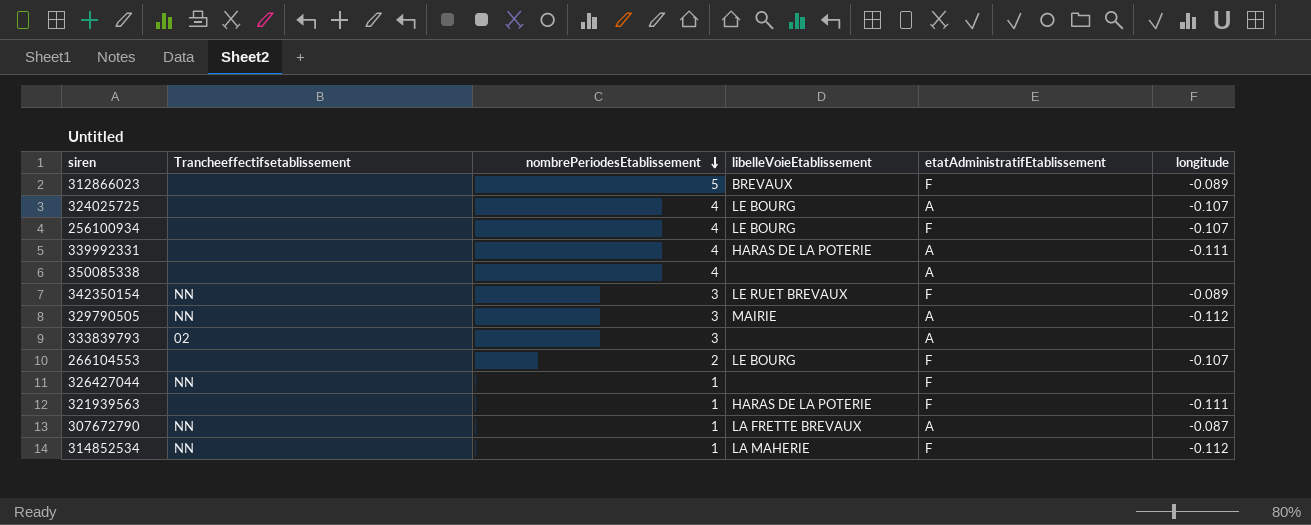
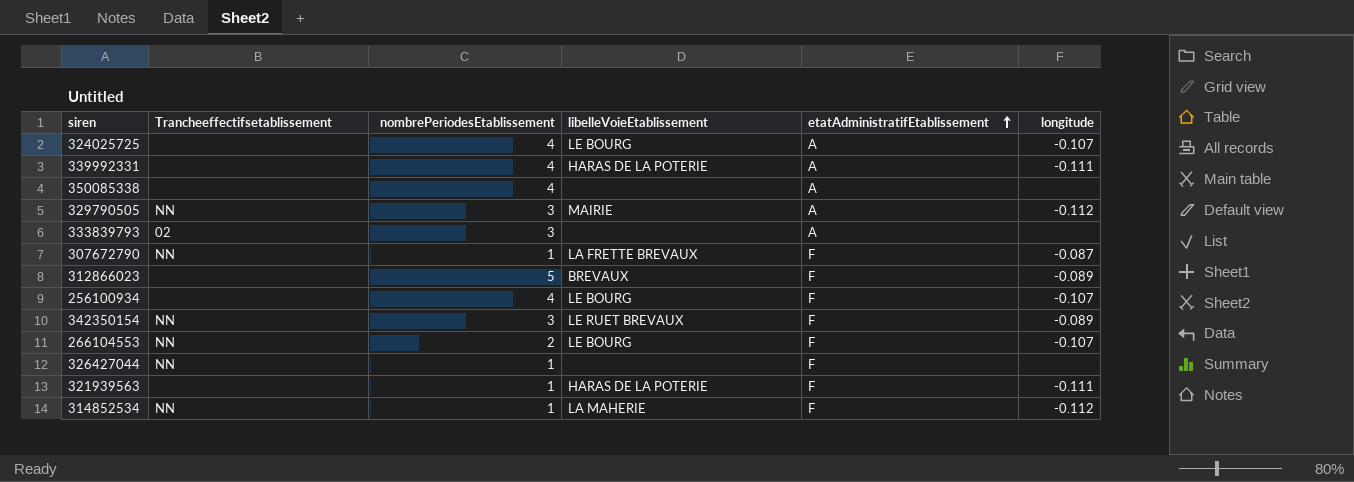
row order: nombrePeriodesEtablissement descending -> etatAdministratifEtablissement ascending
307672790 | etatAdministratifEtablissement: A -> F
266104553 | Trancheeffectifsetablissement: none -> NN

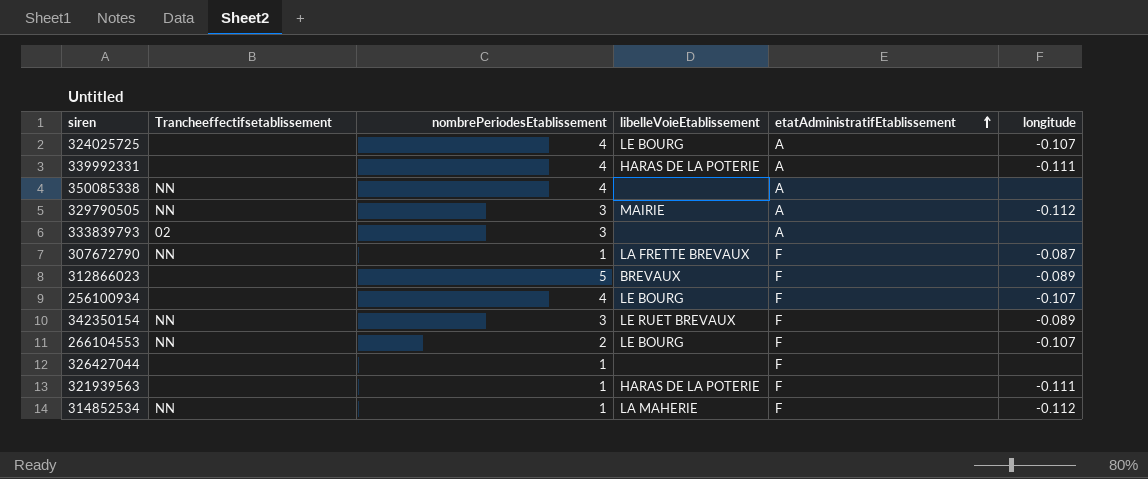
350085338 | Trancheeffectifsetablissement: none -> NN
326427044 | Trancheeffectifsetablissement: NN -> none

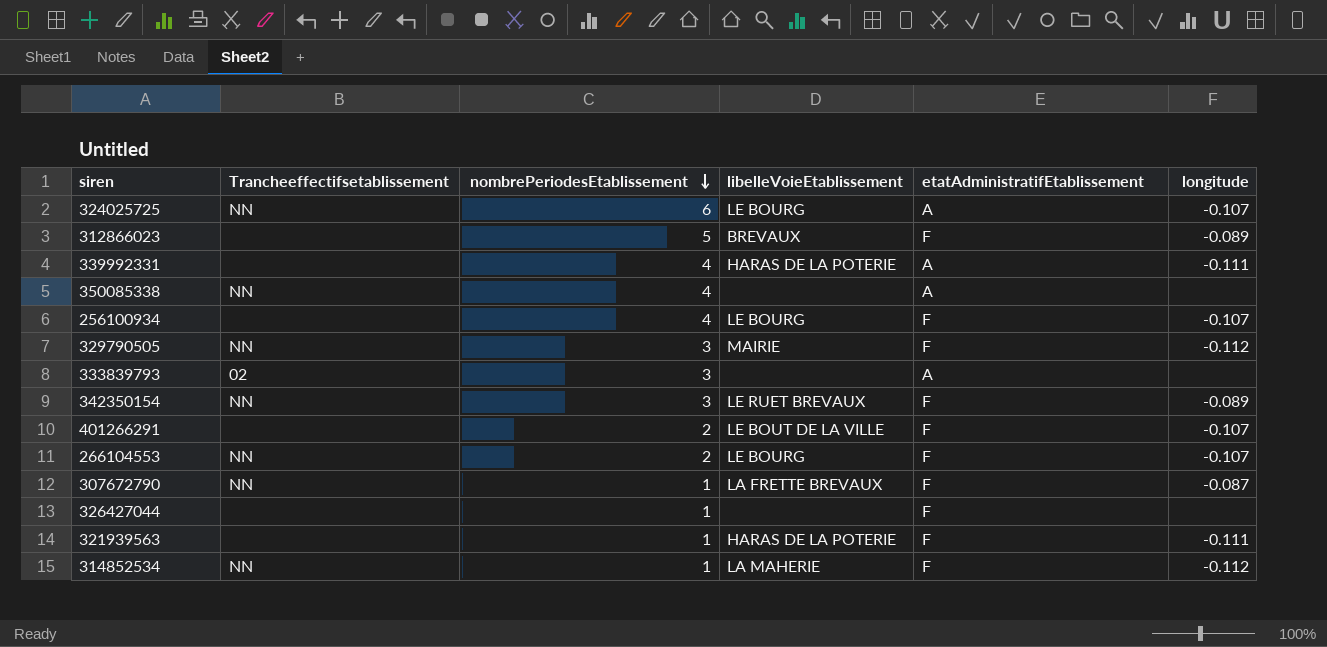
row order: etatAdministratifEtablissement ascending -> nombrePeriodesEtablissement descending
324025725 | Trancheeffectifsetablissement: none -> NN
324025725 | nombrePeriodesEtablissement: 4 -> 6
329790505 | etatAdministratifEtablissement: A -> F
row 401266291: none -> none | 2 | LE BOUT DE LA VILLE | F | -0.107

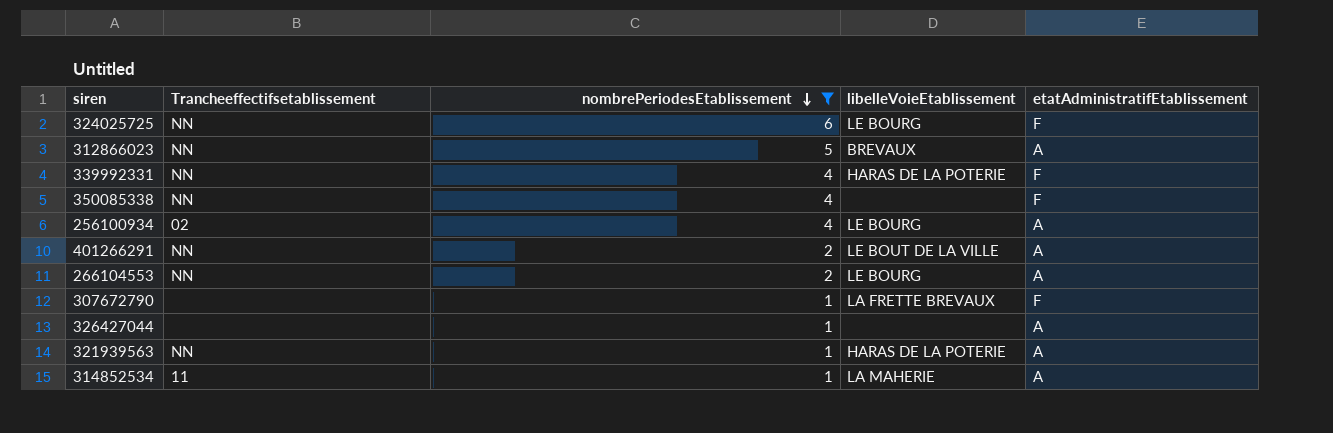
filter: none -> nombrePeriodesEtablissement != 3
column longitude | position: 6 -> none
324025725 | etatAdministratifEtablissement: A -> F
312866023 | Trancheeffectifsetablissement: none -> NN
312866023 | etatAdministratifEtablissement: F -> A
339992331 | Trancheeffectifsetablissement: none -> NN
339992331 | etatAdministratifEtablissement: A -> F
350085338 | etatAdministratifEtablissement: A -> F
256100934 | Trancheeffectifsetablissement: none -> 02
256100934 | etatAdministratifEtablissement: F -> A
401266291 | Trancheeffectifsetablissement: none -> NN
401266291 | etatAdministratifEtablissement: F -> A
266104553 | etatAdministratifEtablissement: F -> A
307672790 | Trancheeffectifsetablissement: NN -> none
326427044 | etatAdministratifEtablissement: F -> A
321939563 | Trancheeffectifsetablissement: none -> NN
321939563 | etatAdministratifEtablissement: F -> A
314852534 | Trancheeffectifsetablissement: NN -> 11
314852534 | etatAdministratifEtablissement: F -> A

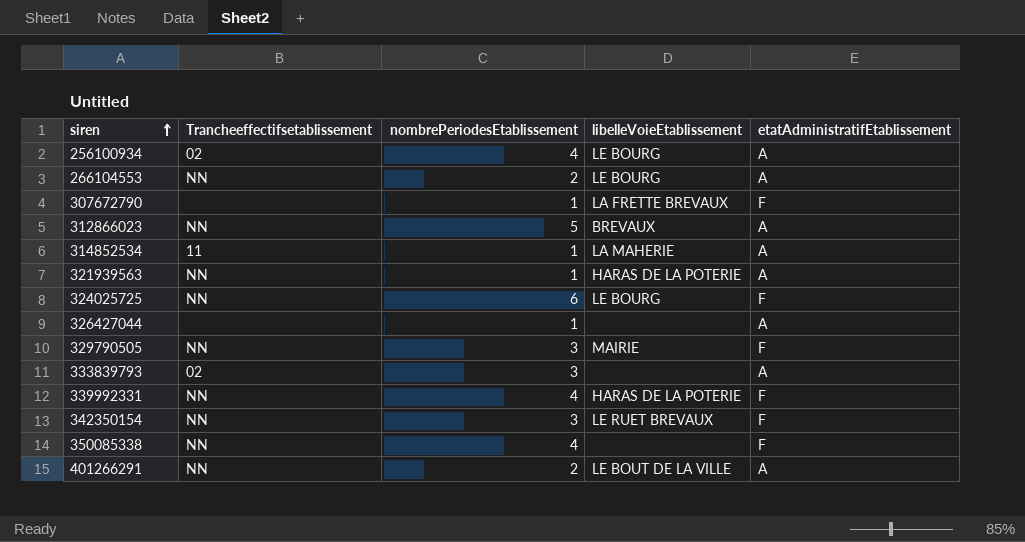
filter: nombrePeriodesEtablissement != 3 -> none
row order: nombrePeriodesEtablissement descending -> siren ascending

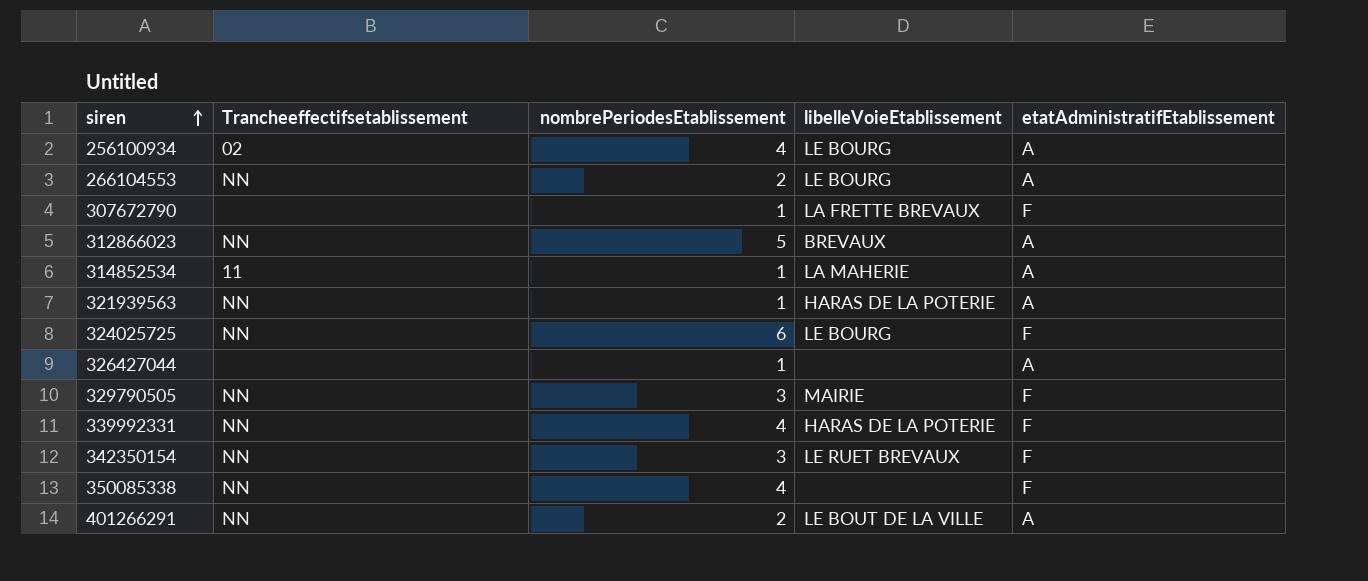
row 333839793: 02 | 3 | none | A -> none

